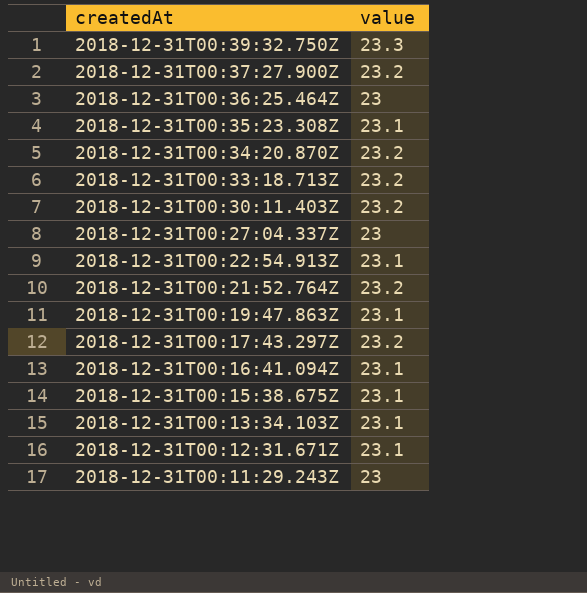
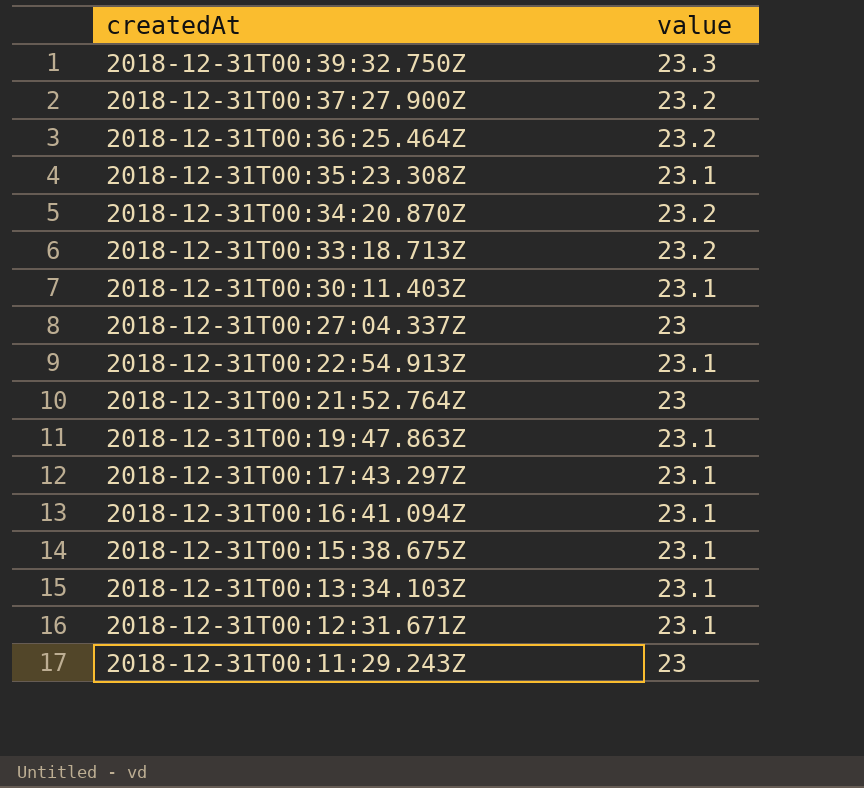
2018-12-31T00:36:25.464Z | value: 23 -> 23.2
2018-12-31T00:30:11.403Z | value: 23.2 -> 23.1
2018-12-31T00:21:52.764Z | value: 23.2 -> 23
2018-12-31T00:17:43.297Z | value: 23.2 -> 23.1

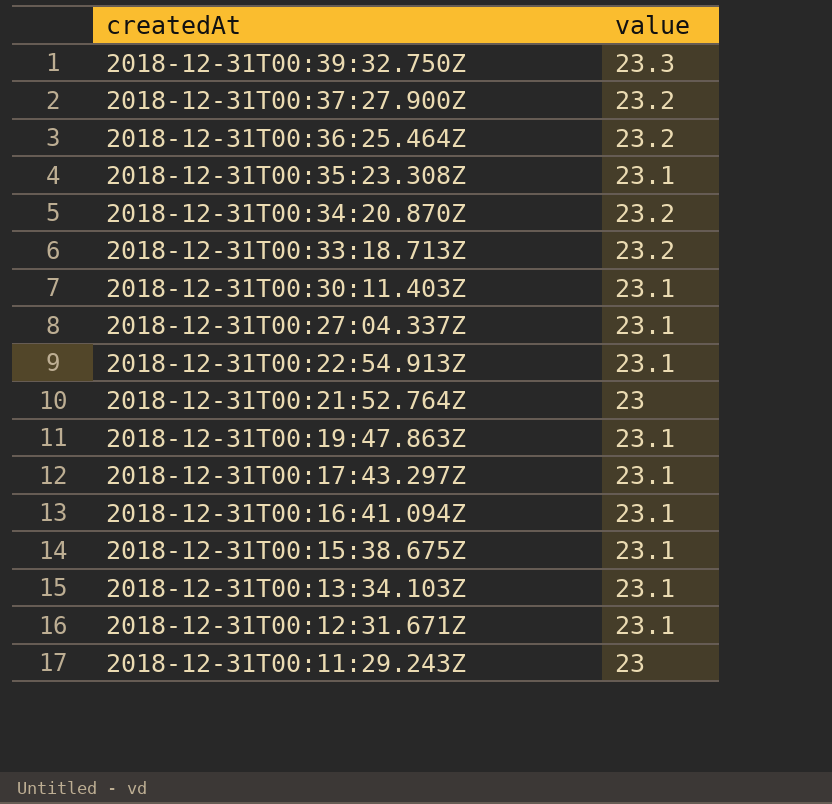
2018-12-31T00:27:04.337Z | value: 23 -> 23.1

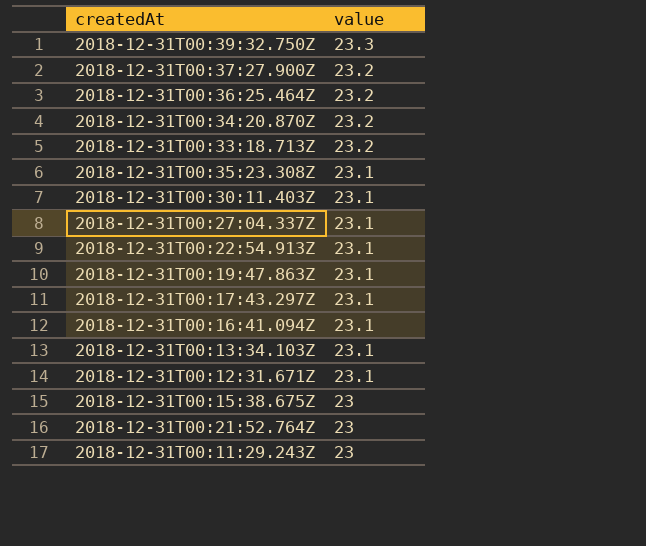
row order: createdAt descending -> value descending
2018-12-31T00:15:38.675Z | value: 23.1 -> 23

